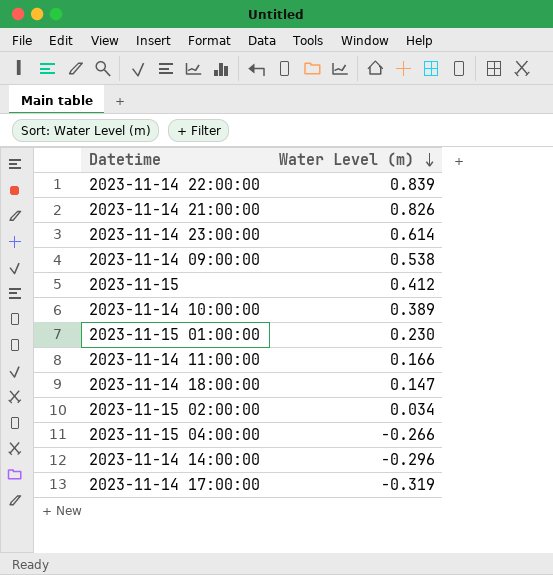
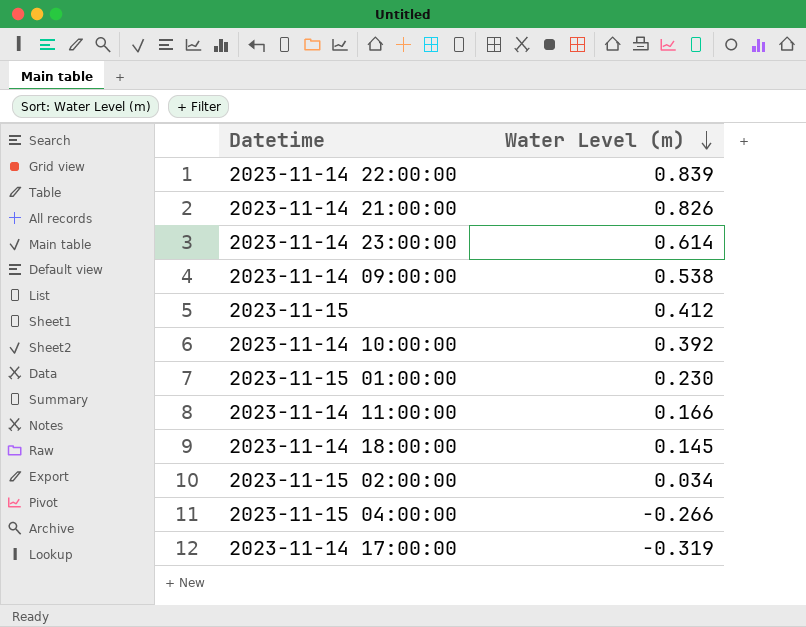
row 2023-11-14 14:00:00: -0.296 -> none
2023-11-14 10:00:00 | Water Level (m): 0.389 -> 0.392
2023-11-14 18:00:00 | Water Level (m): 0.147 -> 0.145

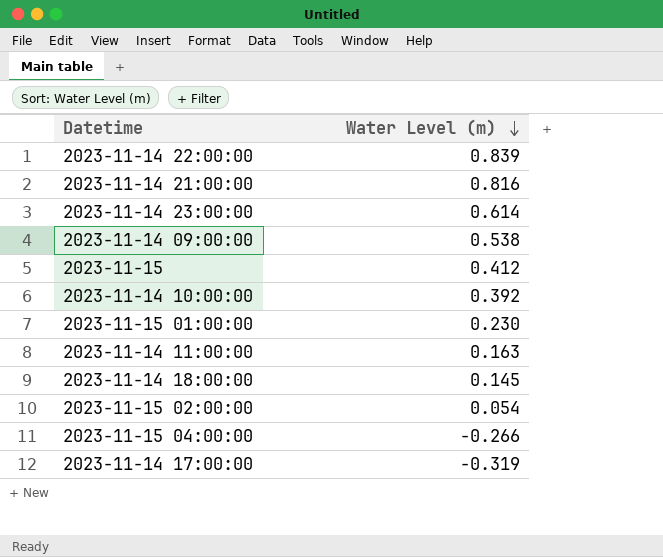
2023-11-14 21:00:00 | Water Level (m): 0.826 -> 0.816
2023-11-14 11:00:00 | Water Level (m): 0.166 -> 0.163
2023-11-15 02:00:00 | Water Level (m): 0.034 -> 0.054

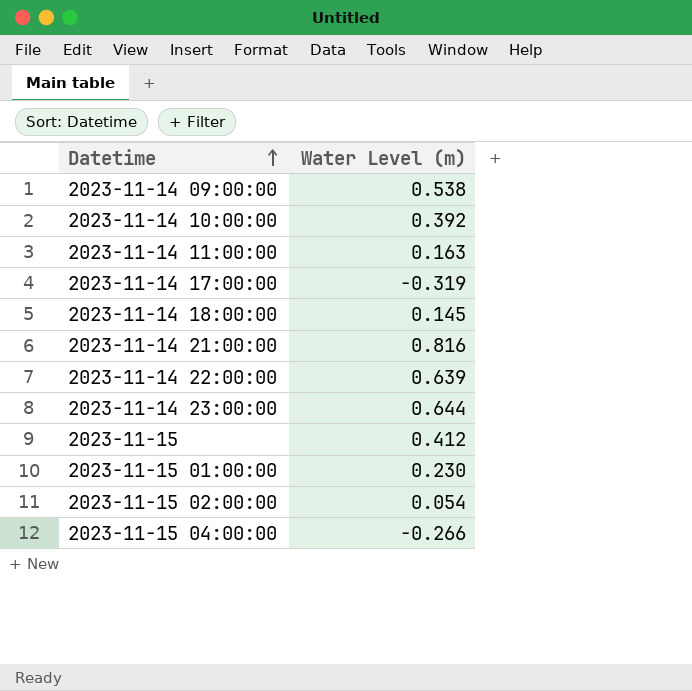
row order: Water Level (m) descending -> Datetime ascending
2023-11-14 22:00:00 | Water Level (m): 0.839 -> 0.639
2023-11-14 23:00:00 | Water Level (m): 0.614 -> 0.644

